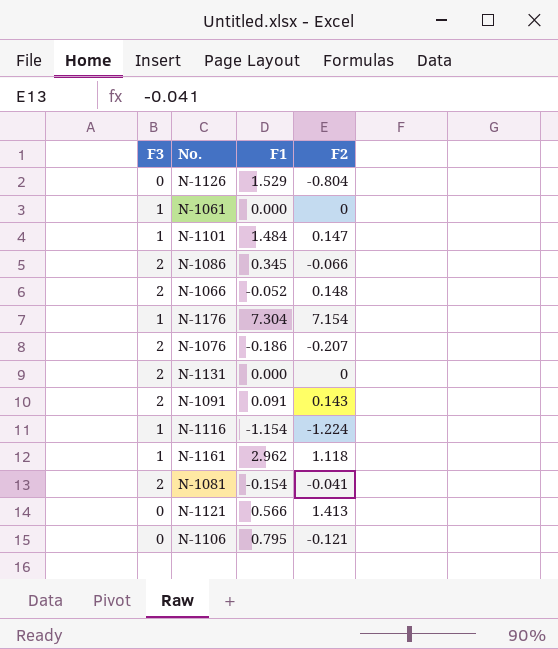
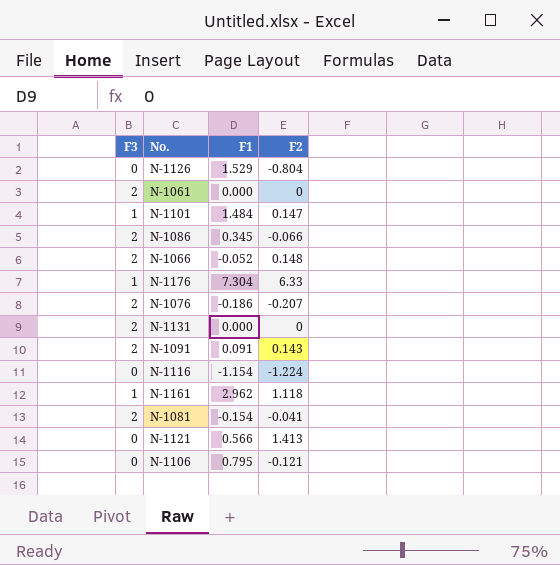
N-1061 | F3: 1 -> 2
N-1176 | F2: 7.154 -> 6.33
N-1116 | F3: 1 -> 0

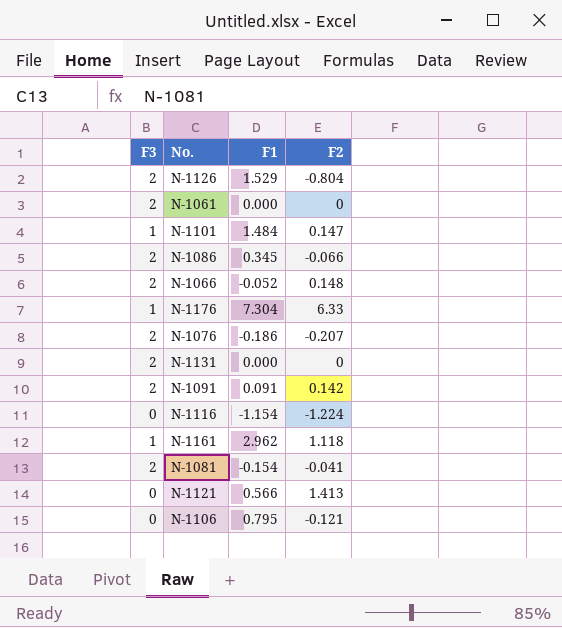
N-1126 | F3: 0 -> 2
N-1091 | F2: 0.143 -> 0.142

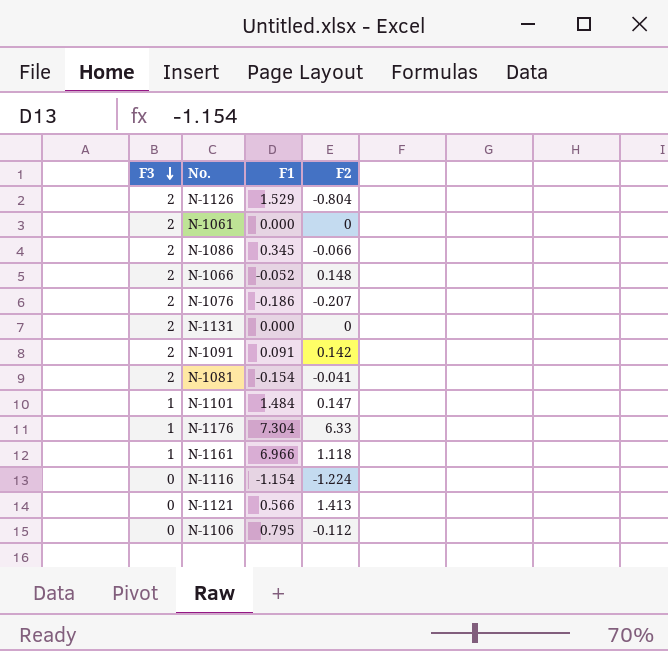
row order: none -> F3 descending
N-1161 | F1: 2.962 -> 6.966
N-1106 | F2: -0.121 -> -0.112

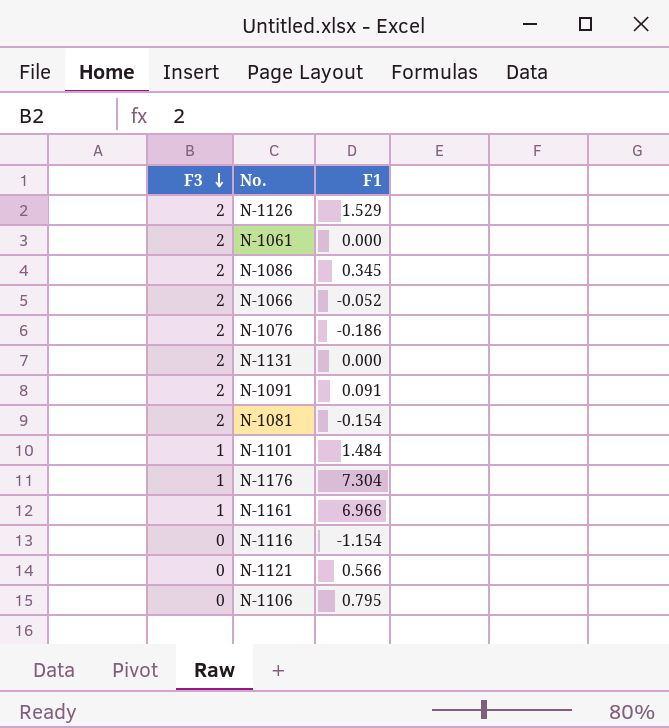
column F2 | position: 4 -> none

